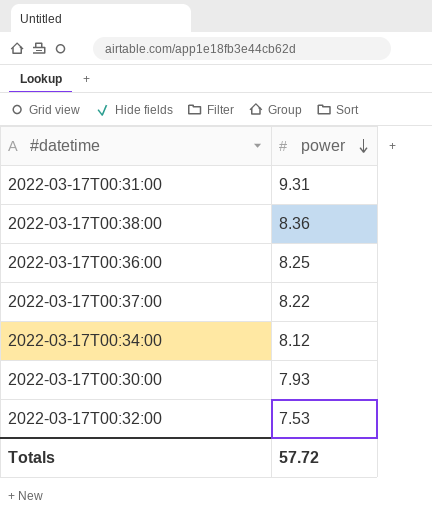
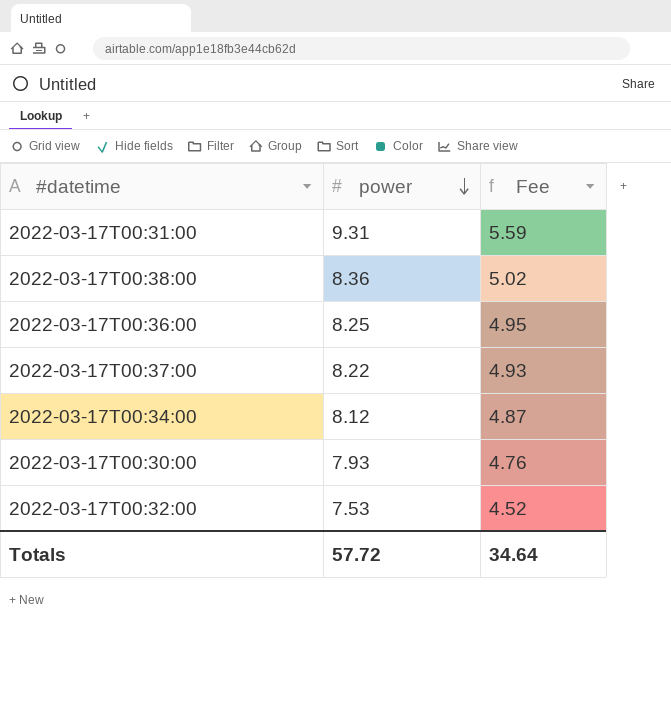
column Fee | formula: none -> [power] * 0.6

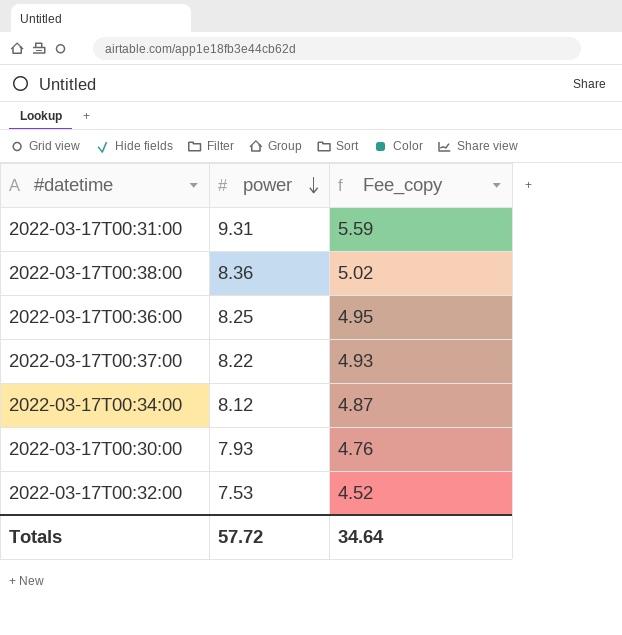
column name: Fee -> Fee_copy

